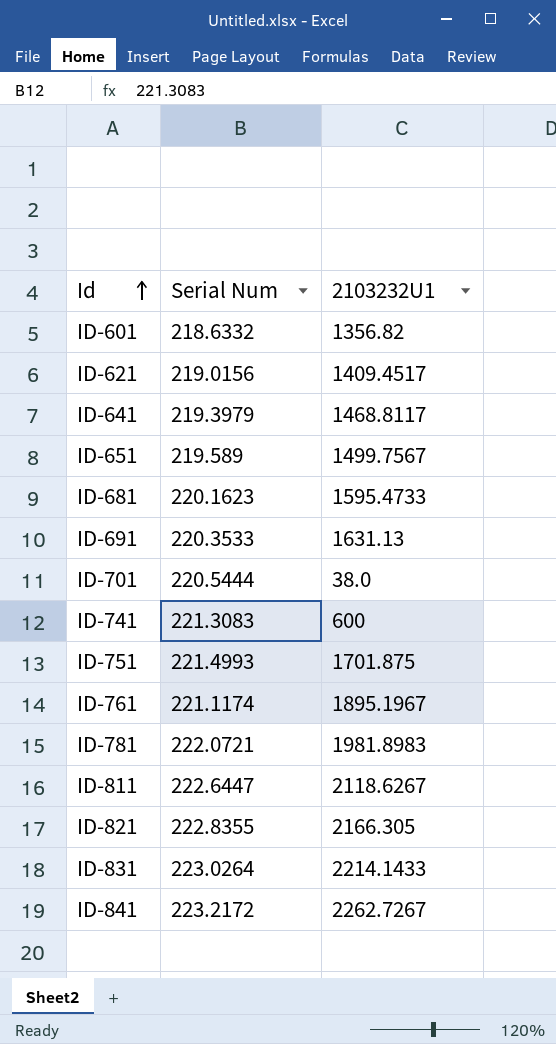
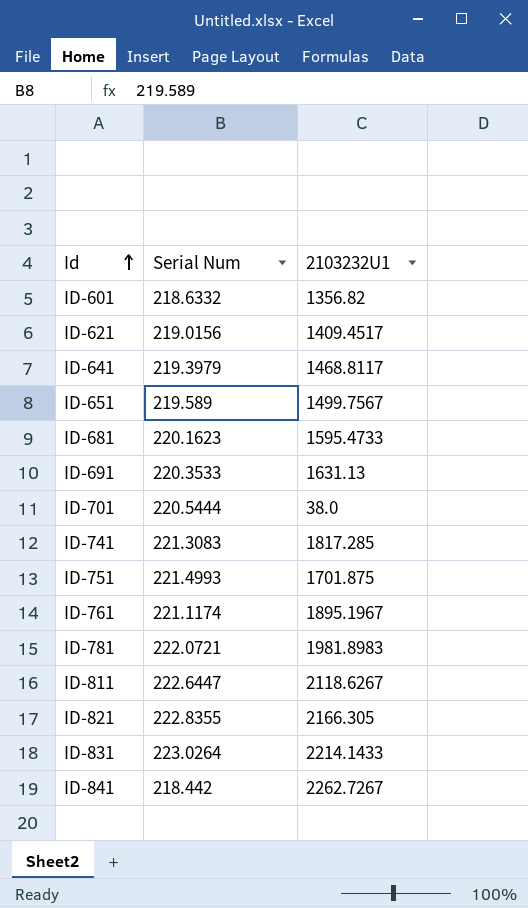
ID-741 | 2103232U1: 600 -> 1817.285
ID-841 | Serial Num: 223.2172 -> 218.442

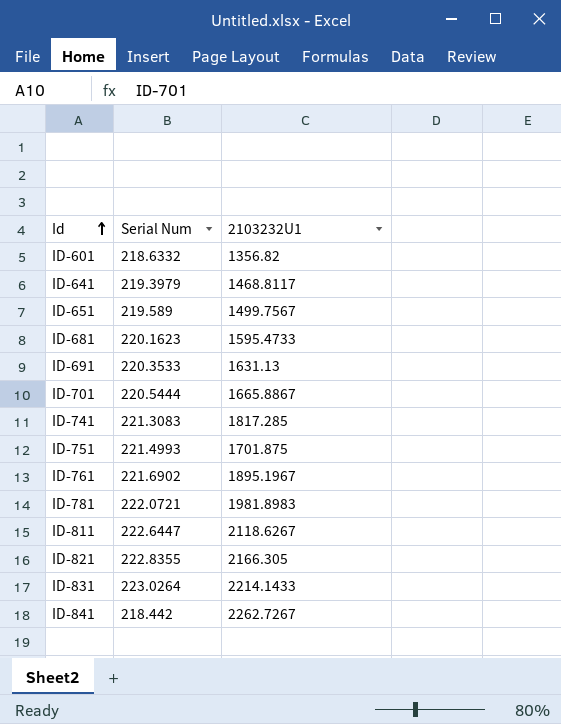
row ID-621: 219.0156 | 1409.4517 -> none
ID-701 | 2103232U1: 38.0 -> 1665.8867
ID-761 | Serial Num: 221.1174 -> 221.6902

